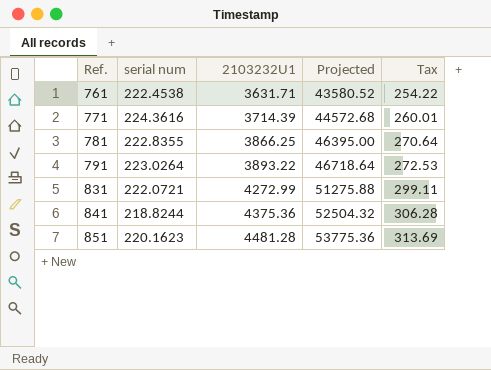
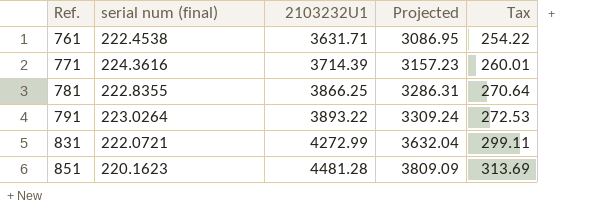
column name: serial num -> serial num (final)
column Projected | formula: [2103232U1] * 12 -> [2103232U1] * 0.85
row 841: 218.8244 | 4375.36 | 52504.32 | 306.28 -> none

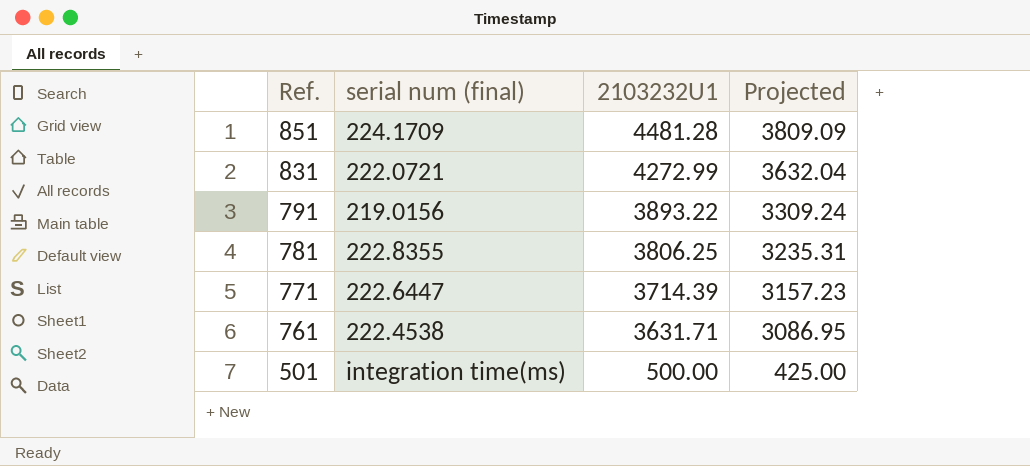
row order: Ref. ascending -> Ref. descending
column Tax | formula: [2103232U1] * 0.07 -> none
851 | serial num (final): 220.1623 -> 224.1709
791 | serial num (final): 223.0264 -> 219.0156
781 | 2103232U1: 3866.25 -> 3806.25
781 | Projected: 3286.31 -> 3235.31
771 | serial num (final): 224.3616 -> 222.6447
row 501: none -> integration time(ms) | 500.00 | 425.00

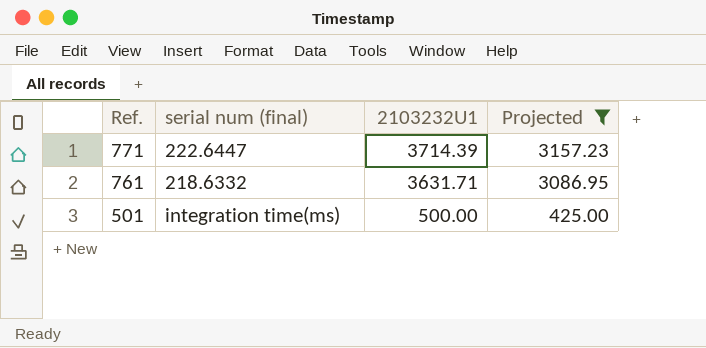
filter: none -> Projected <= 3157.23
761 | serial num (final): 222.4538 -> 218.6332

